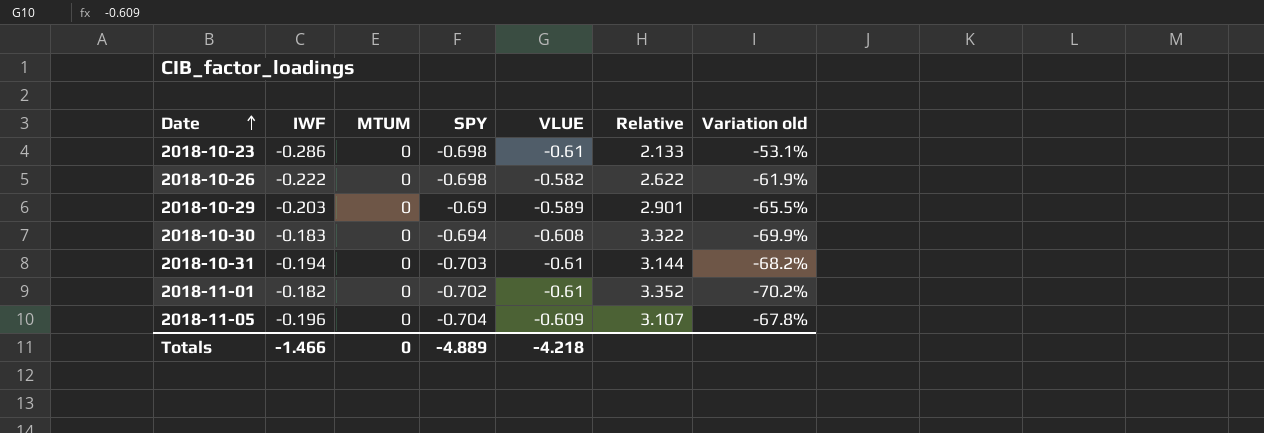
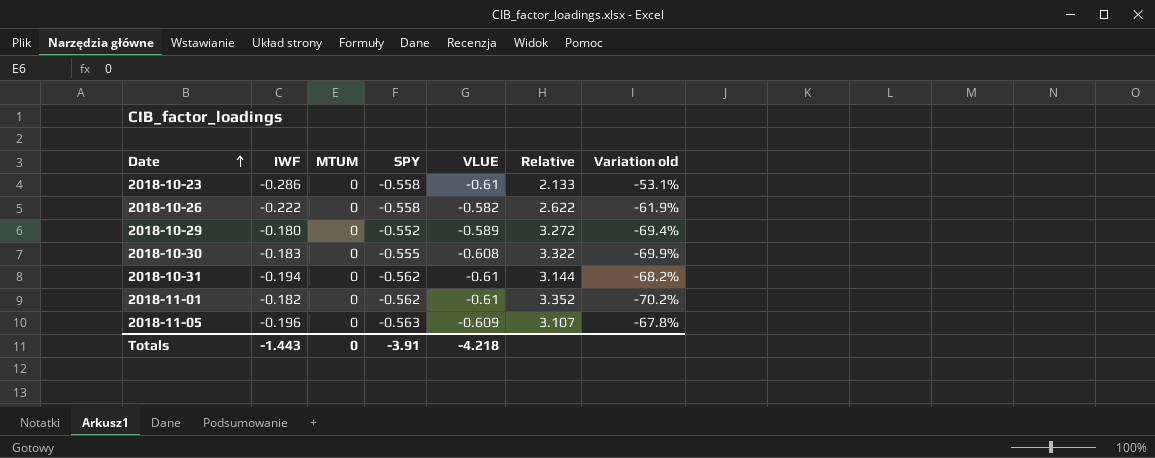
2018-10-23 | SPY: -0.698 -> -0.558
2018-10-26 | SPY: -0.698 -> -0.558
2018-10-29 | IWF: -0.203 -> -0.180
2018-10-29 | SPY: -0.69 -> -0.552
2018-10-29 | Relative: 2.901 -> 3.272
2018-10-29 | Variation old: -65.5% -> -69.4%
2018-10-30 | SPY: -0.694 -> -0.555
2018-10-31 | SPY: -0.703 -> -0.562
2018-11-01 | SPY: -0.702 -> -0.562
2018-11-05 | SPY: -0.704 -> -0.563
Totals | IWF: -1.466 -> -1.443
Totals | SPY: -4.889 -> -3.91

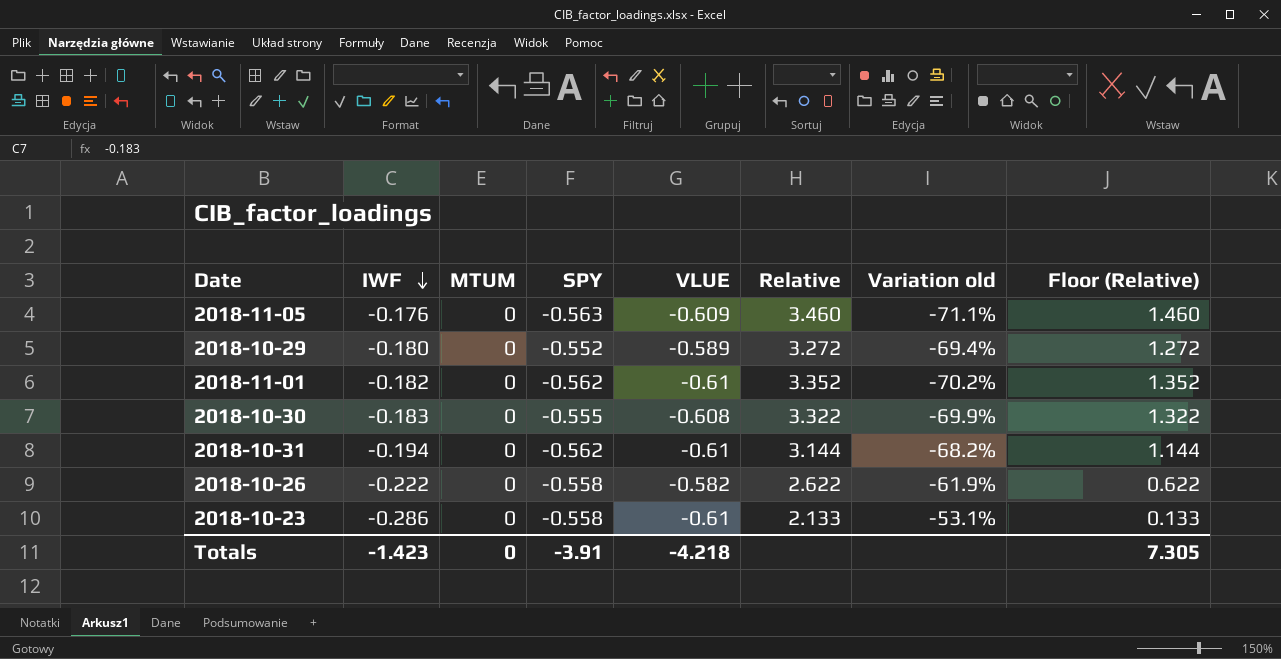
row order: Date ascending -> IWF descending
column Floor (Relative) | formula: none -> [Relative] - 2
2018-11-05 | IWF: -0.196 -> -0.176
2018-11-05 | Relative: 3.107 -> 3.460
2018-11-05 | Variation old: -67.8% -> -71.1%
Totals | IWF: -1.443 -> -1.423

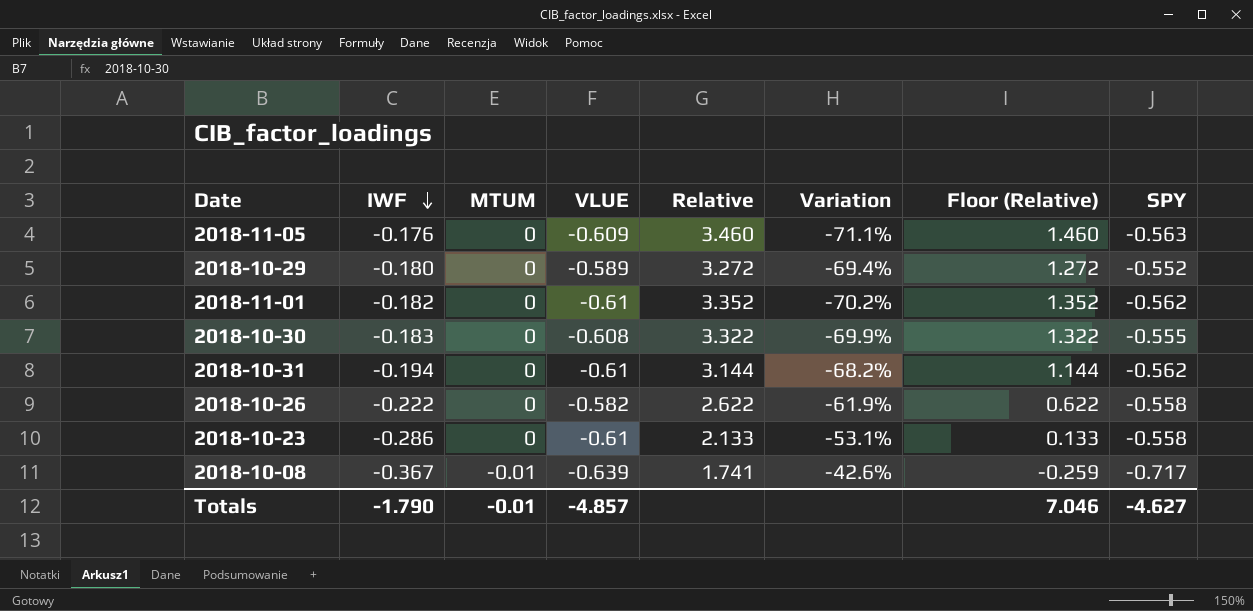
column name: Variation old -> Variation
column SPY | position: 4 -> 8
row 2018-10-08: none -> -0.367 | -0.01 | -0.639 | 1.741 | -42.6% | -0.259 | -0.717
Totals | IWF: -1.423 -> -1.790
Totals | MTUM: 0 -> -0.01
Totals | VLUE: -4.218 -> -4.857
Totals | Floor (Relative): 7.305 -> 7.046
Totals | SPY: -3.91 -> -4.627

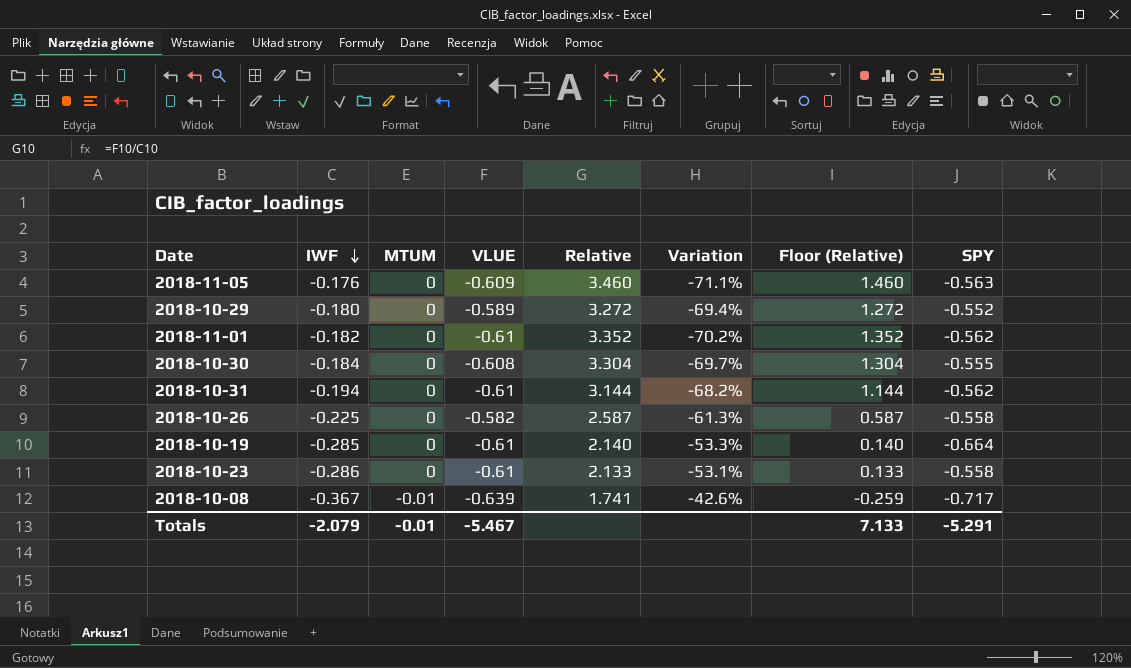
2018-10-30 | IWF: -0.183 -> -0.184
2018-10-30 | Relative: 3.322 -> 3.304
2018-10-30 | Variation: -69.9% -> -69.7%
2018-10-30 | Floor (Relative): 1.322 -> 1.304
2018-10-26 | IWF: -0.222 -> -0.225
2018-10-26 | Relative: 2.622 -> 2.587
2018-10-26 | Variation: -61.9% -> -61.3%
2018-10-26 | Floor (Relative): 0.622 -> 0.587
row 2018-10-19: none -> -0.285 | 0 | -0.61 | 2.140 | -53.3% | 0.140 | -0.664
Totals | IWF: -1.790 -> -2.079
Totals | VLUE: -4.857 -> -5.467
Totals | Floor (Relative): 7.046 -> 7.133
Totals | SPY: -4.627 -> -5.291

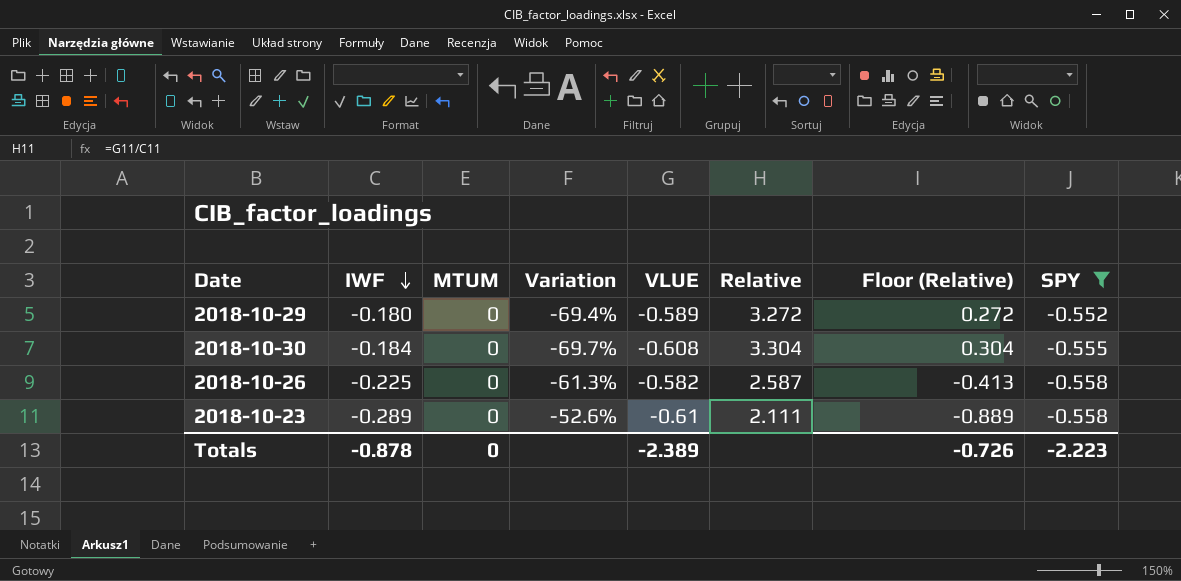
filter: none -> SPY >= -0.558
column Variation | position: 6 -> 4
column Floor (Relative) | formula: [Relative] - 2 -> [Relative] - 3
2018-10-23 | IWF: -0.286 -> -0.289
2018-10-23 | Variation: -53.1% -> -52.6%
2018-10-23 | Relative: 2.133 -> 2.111
Totals | IWF: -2.079 -> -0.878
Totals | MTUM: -0.01 -> 0
Totals | VLUE: -5.467 -> -2.389
Totals | Floor (Relative): 7.133 -> -0.726
Totals | SPY: -5.291 -> -2.223

